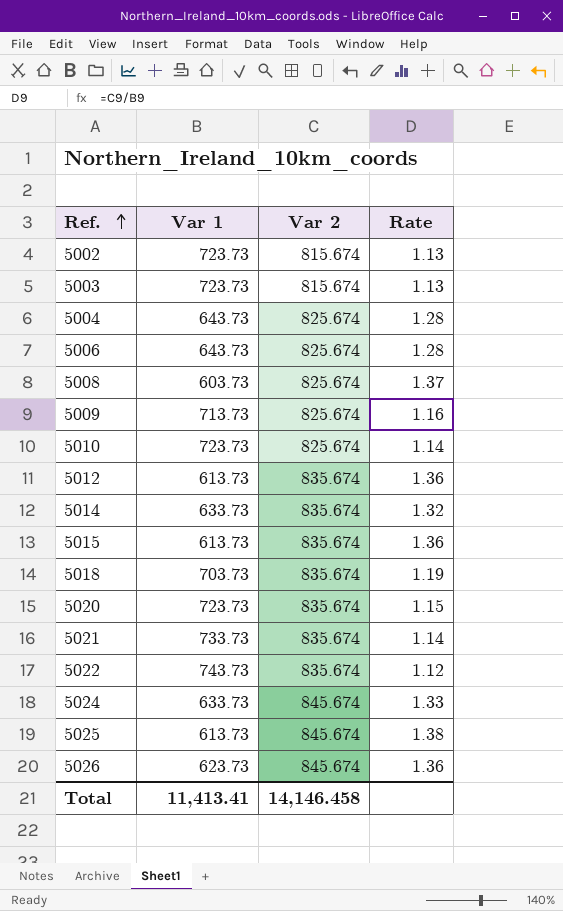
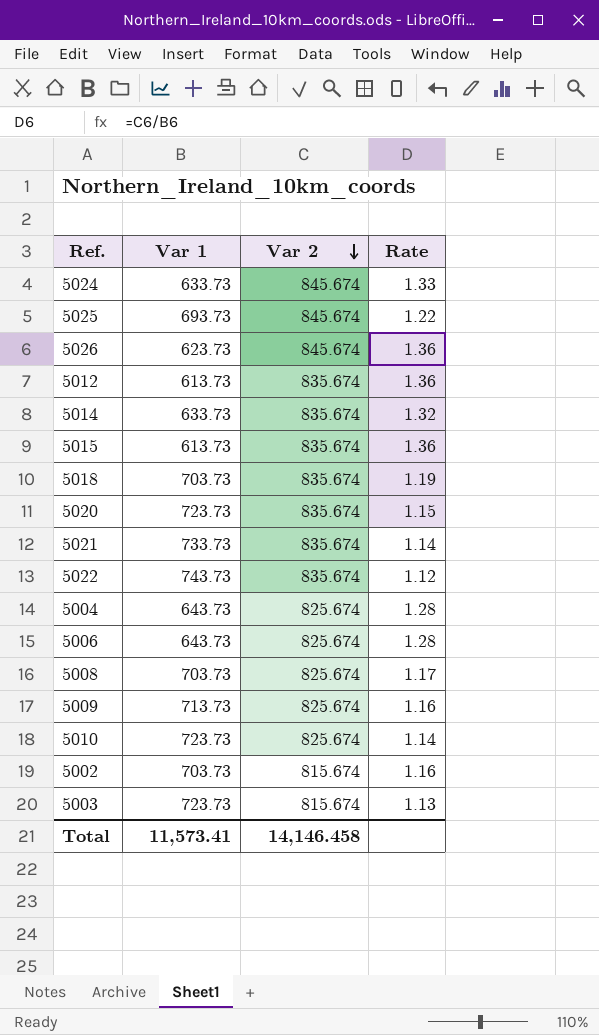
row order: Ref. ascending -> Var 2 descending
5025 | Var 1: 613.73 -> 693.73
5025 | Rate: 1.38 -> 1.22
5008 | Var 1: 603.73 -> 703.73
5008 | Rate: 1.37 -> 1.17
5002 | Var 1: 723.73 -> 703.73
5002 | Rate: 1.13 -> 1.16
Total | Var 1: 11,413.41 -> 11,573.41

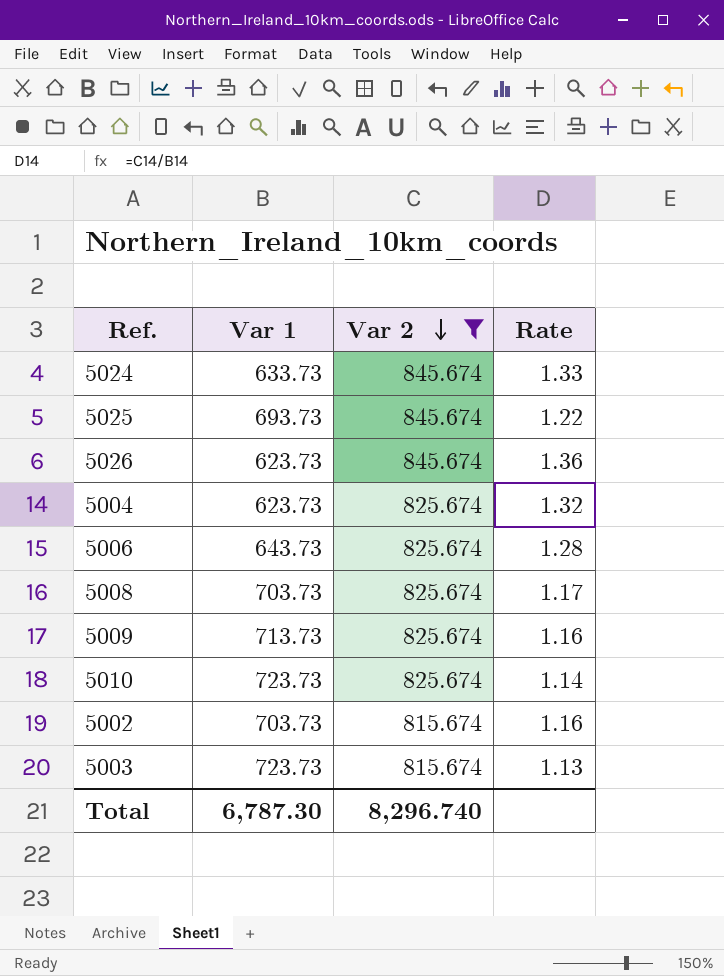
filter: none -> Var 2 != 835.674
5004 | Var 1: 643.73 -> 623.73
5004 | Rate: 1.28 -> 1.32
Total | Var 1: 11,573.41 -> 6,787.30
Total | Var 2: 14,146.458 -> 8,296.740

